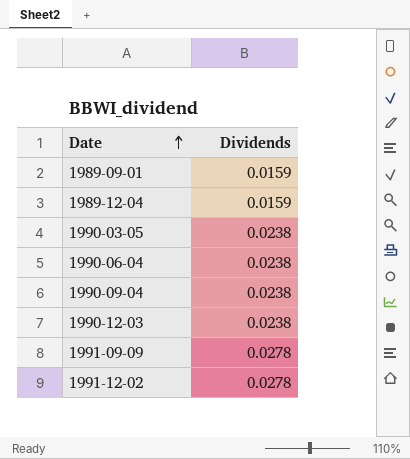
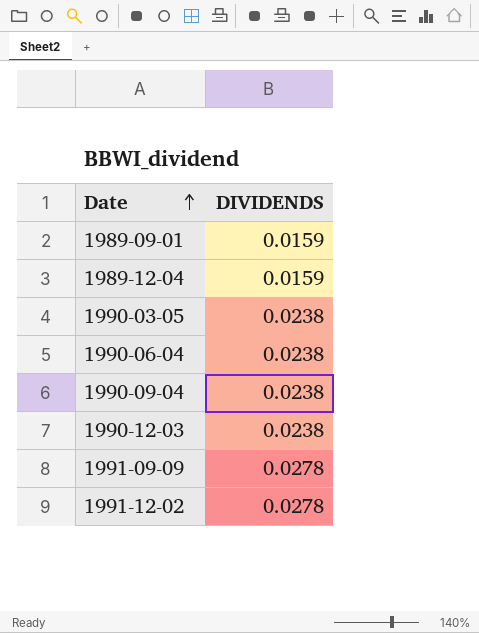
column name: Dividends -> DIVIDENDS

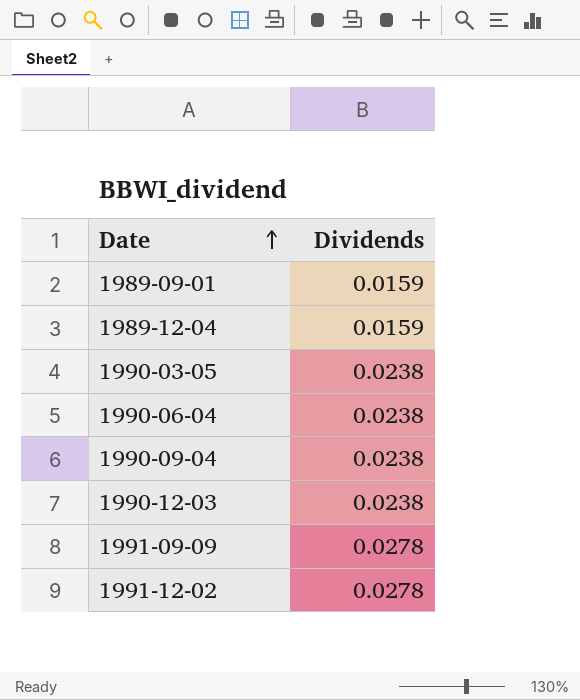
column name: DIVIDENDS -> Dividends

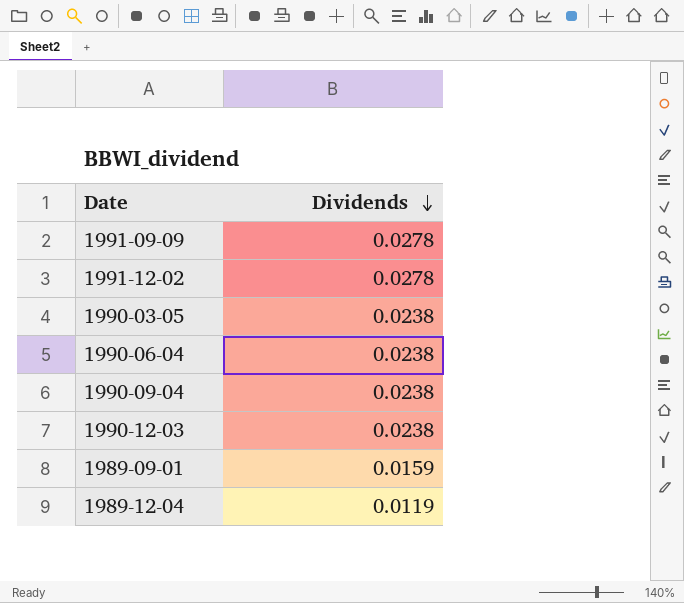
row order: Date ascending -> Dividends descending
1989-12-04 | Dividends: 0.0159 -> 0.0119

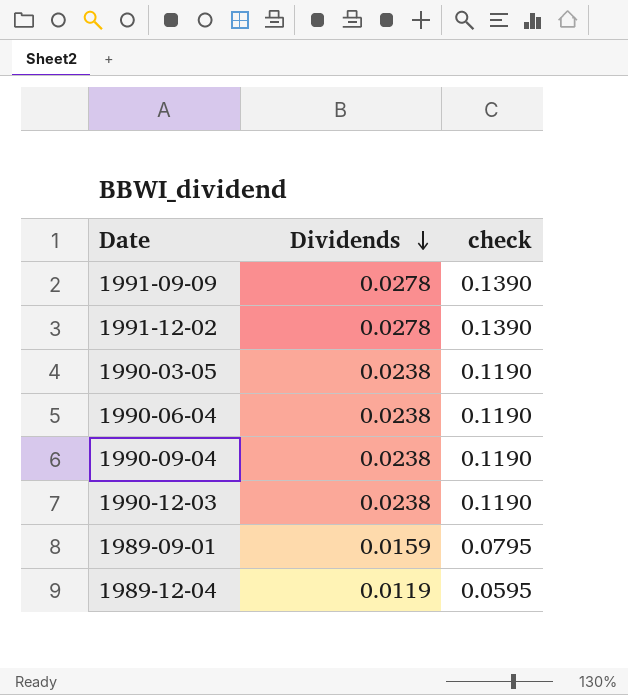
column check | formula: none -> [Dividends] * 5

